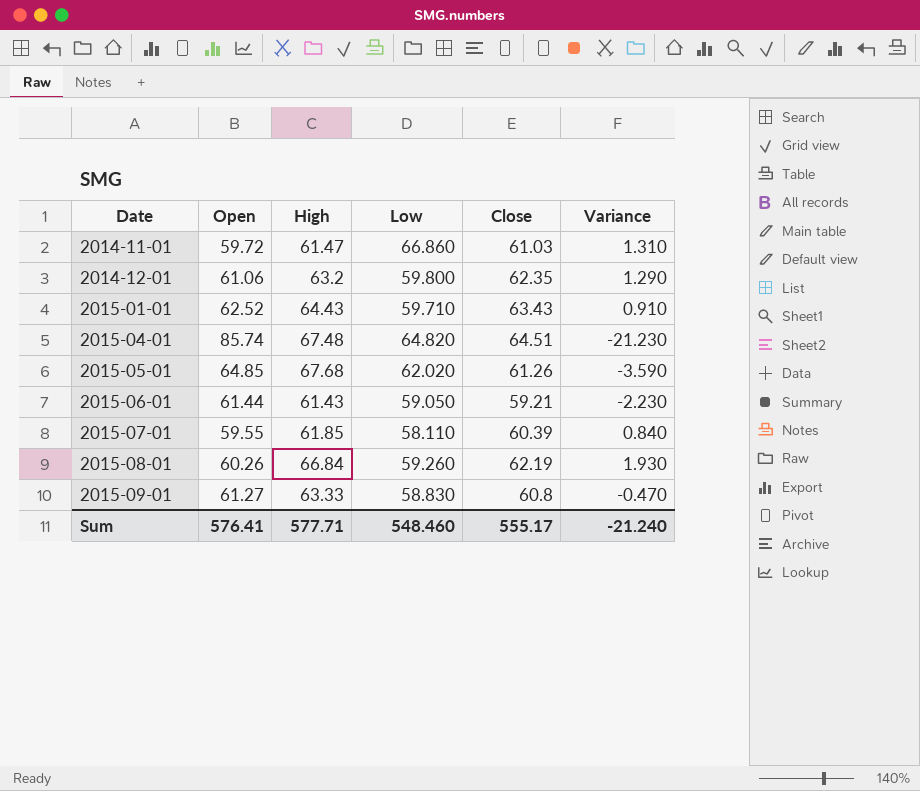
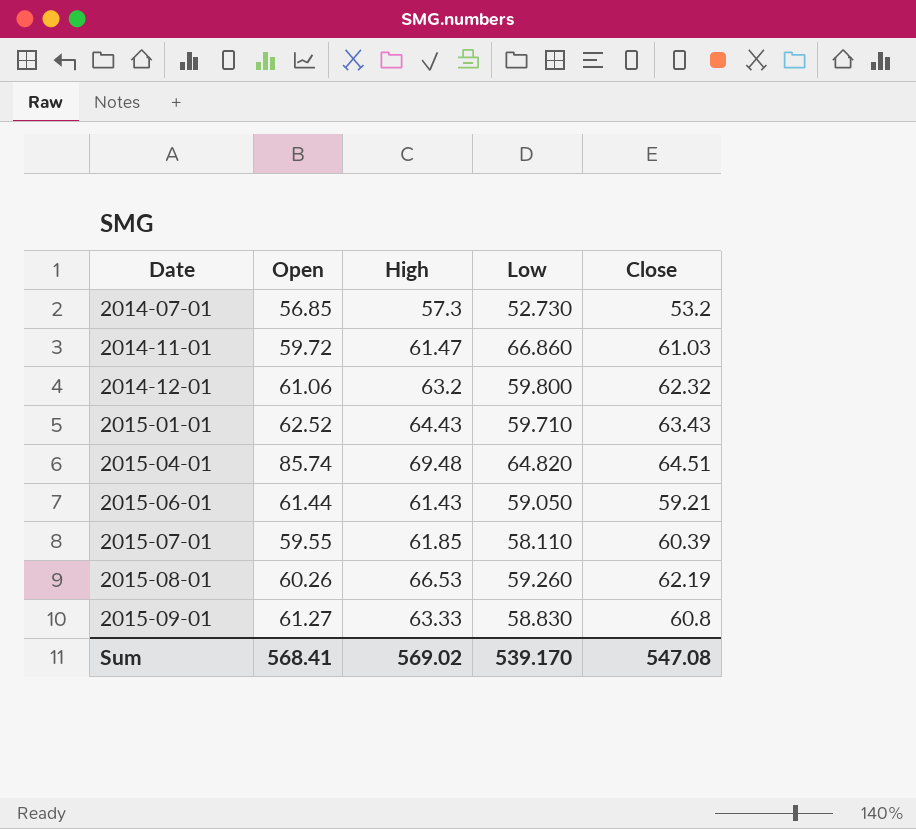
column Variance | formula: [Close] - [Open] -> none
row 2015-05-01: 64.85 | 67.68 | 62.020 | 61.26 | -3.590 -> none
row 2014-07-01: none -> 56.85 | 57.3 | 52.730 | 53.2
2014-12-01 | Close: 62.35 -> 62.32
2015-04-01 | High: 67.48 -> 69.48
2015-08-01 | High: 66.84 -> 66.53
Sum | Open: 576.41 -> 568.41
Sum | High: 577.71 -> 569.02
Sum | Low: 548.460 -> 539.170
Sum | Close: 555.17 -> 547.08

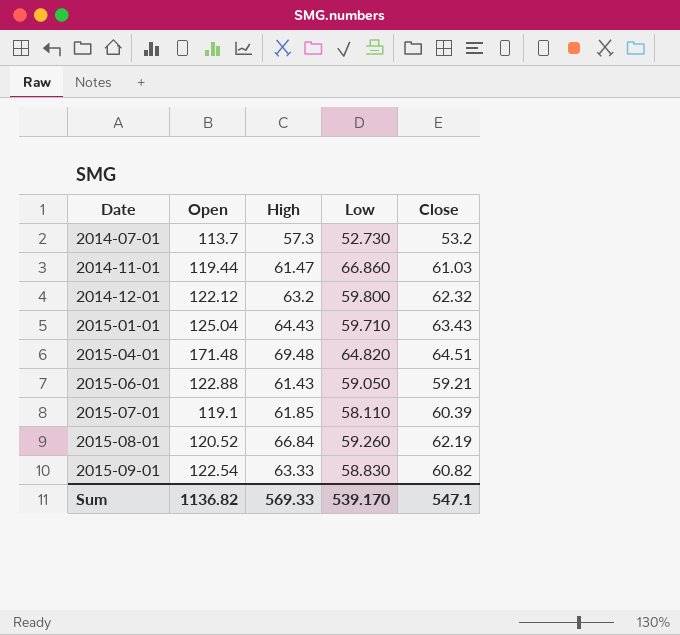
2014-07-01 | Open: 56.85 -> 113.7
2014-11-01 | Open: 59.72 -> 119.44
2014-12-01 | Open: 61.06 -> 122.12
2015-01-01 | Open: 62.52 -> 125.04
2015-04-01 | Open: 85.74 -> 171.48
2015-06-01 | Open: 61.44 -> 122.88
2015-07-01 | Open: 59.55 -> 119.1
2015-08-01 | Open: 60.26 -> 120.52
2015-08-01 | High: 66.53 -> 66.84
2015-09-01 | Open: 61.27 -> 122.54
2015-09-01 | Close: 60.8 -> 60.82
Sum | Open: 568.41 -> 1136.82
Sum | High: 569.02 -> 569.33
Sum | Close: 547.08 -> 547.1

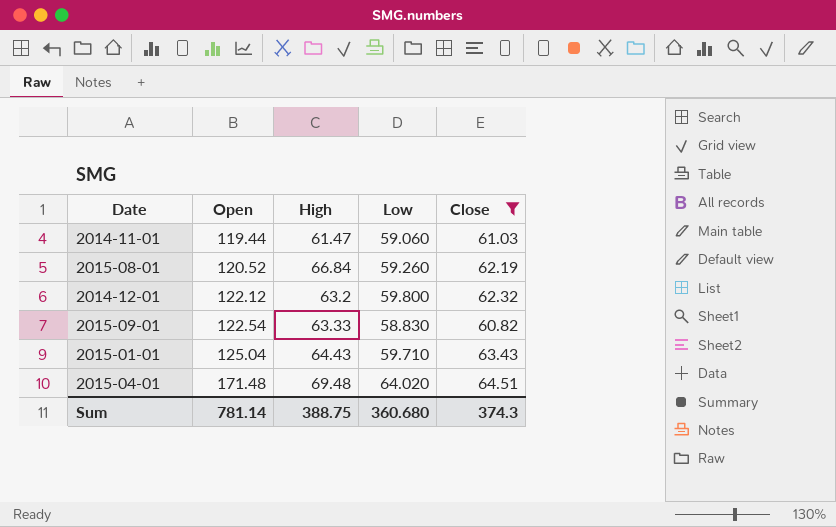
filter: none -> Close >= 60.82
row order: Date ascending -> Open ascending
2014-11-01 | Low: 66.860 -> 59.060
2015-04-01 | Low: 64.820 -> 64.020
Sum | Open: 1136.82 -> 781.14
Sum | High: 569.33 -> 388.75
Sum | Low: 539.170 -> 360.680
Sum | Close: 547.1 -> 374.3

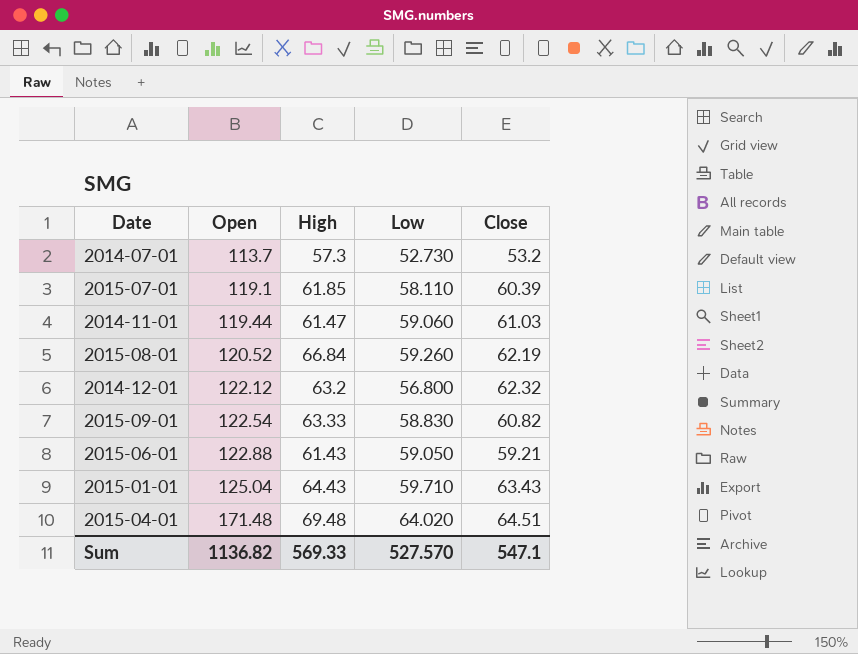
filter: Close >= 60.82 -> none
2014-12-01 | Low: 59.800 -> 56.800
Sum | Open: 781.14 -> 1136.82
Sum | High: 388.75 -> 569.33
Sum | Low: 360.680 -> 527.570
Sum | Close: 374.3 -> 547.1

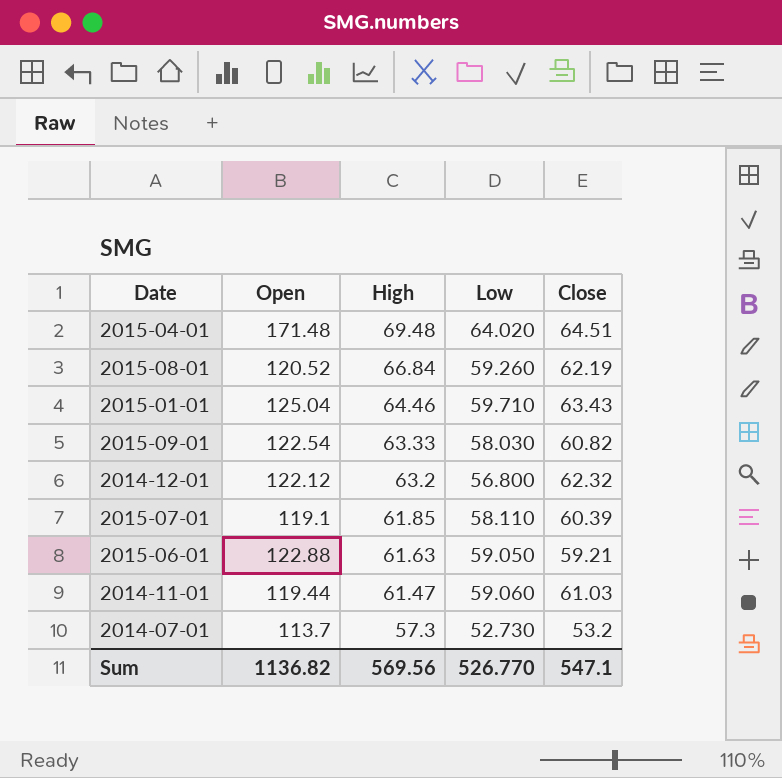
row order: Open ascending -> High descending
2015-01-01 | High: 64.43 -> 64.46
2015-09-01 | Low: 58.830 -> 58.030
2015-06-01 | High: 61.43 -> 61.63
Sum | High: 569.33 -> 569.56
Sum | Low: 527.570 -> 526.770

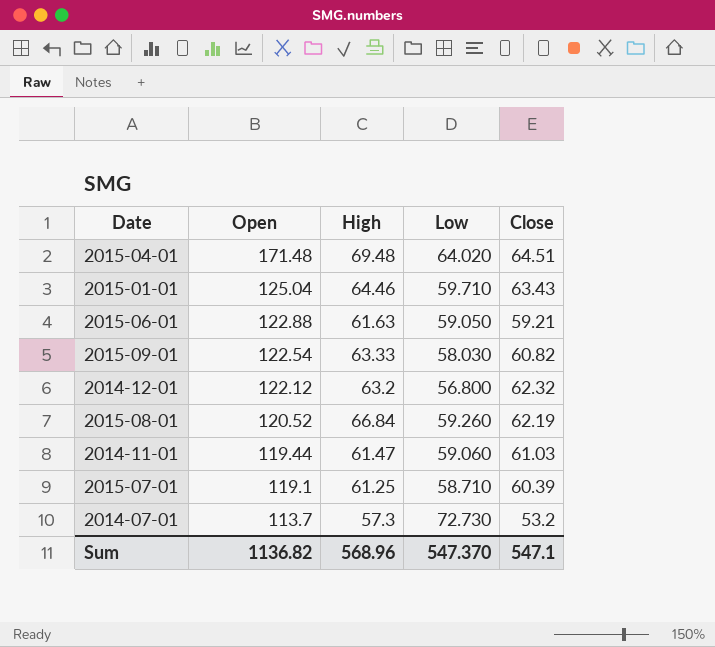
row order: High descending -> Open descending
2015-07-01 | High: 61.85 -> 61.25
2015-07-01 | Low: 58.110 -> 58.710
2014-07-01 | Low: 52.730 -> 72.730
Sum | High: 569.56 -> 568.96
Sum | Low: 526.770 -> 547.370

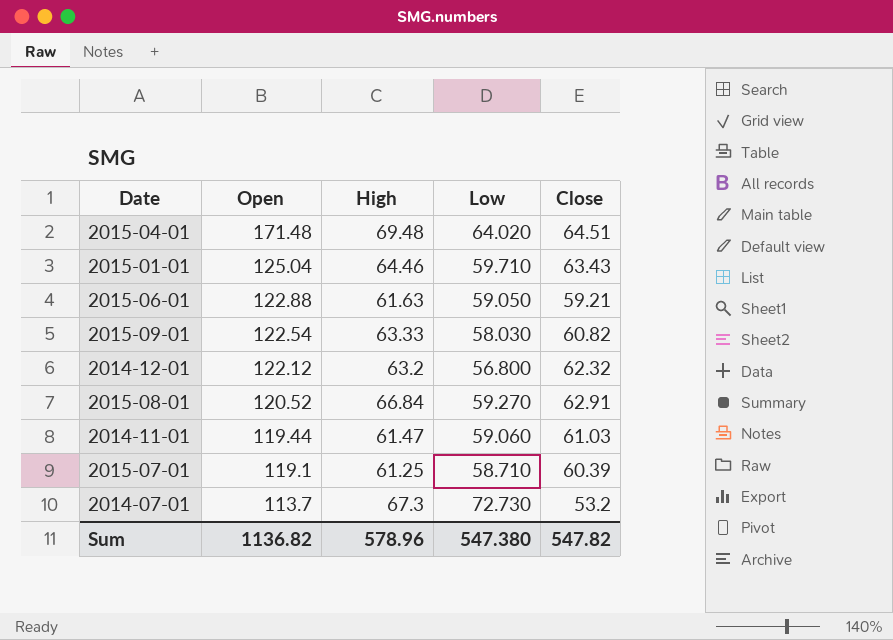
2015-08-01 | Low: 59.260 -> 59.270
2015-08-01 | Close: 62.19 -> 62.91
2014-07-01 | High: 57.3 -> 67.3
Sum | High: 568.96 -> 578.96
Sum | Low: 547.370 -> 547.380
Sum | Close: 547.1 -> 547.82

